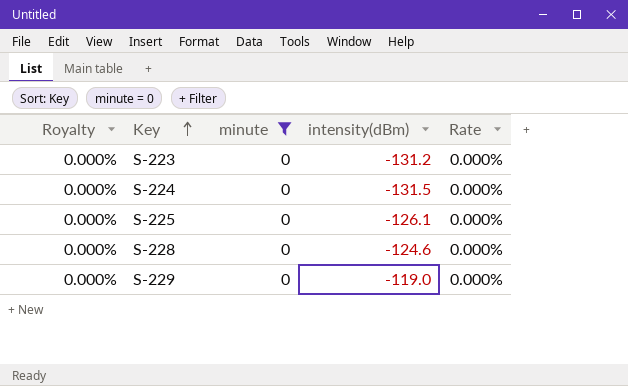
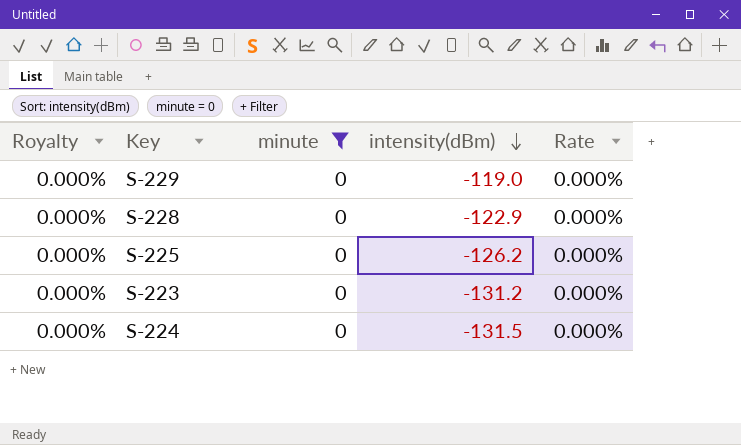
row order: Key ascending -> intensity(dBm) descending
S-228 | intensity(dBm): -124.6 -> -122.9
S-225 | intensity(dBm): -126.1 -> -126.2

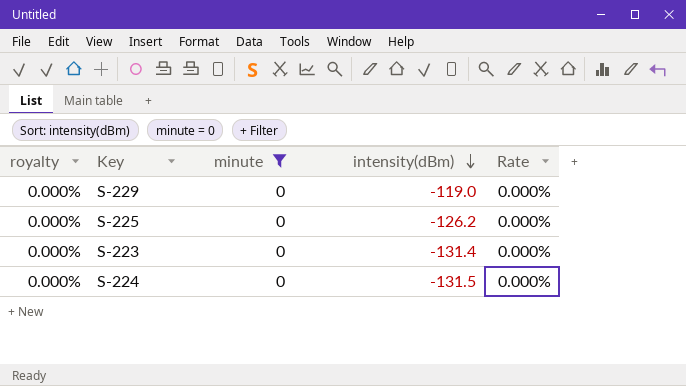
column name: Royalty -> royalty
row S-228: 0.000% | 0 | -122.9 | 0.000% -> none
S-223 | intensity(dBm): -131.2 -> -131.4

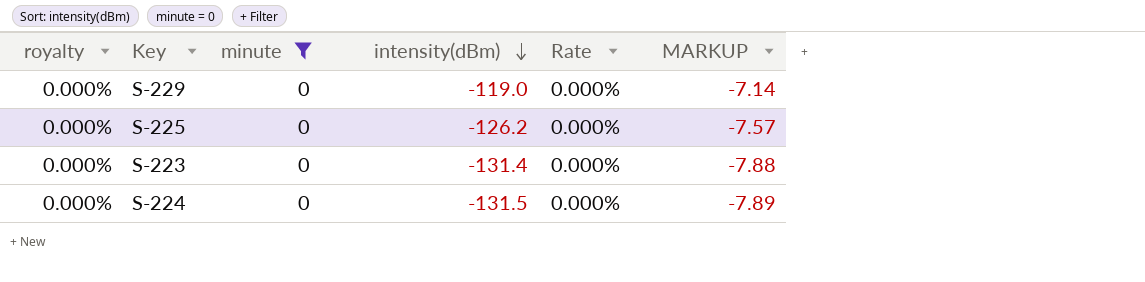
column MARKUP | formula: none -> [intensity(dBm)] * 0.06

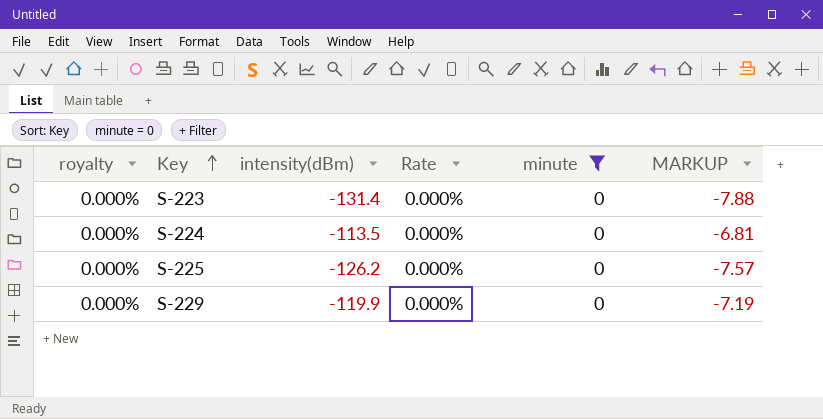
row order: intensity(dBm) descending -> Key ascending
column minute | position: 3 -> 5
S-224 | intensity(dBm): -131.5 -> -113.5
S-224 | MARKUP: -7.89 -> -6.81
S-229 | intensity(dBm): -119.0 -> -119.9
S-229 | MARKUP: -7.14 -> -7.19

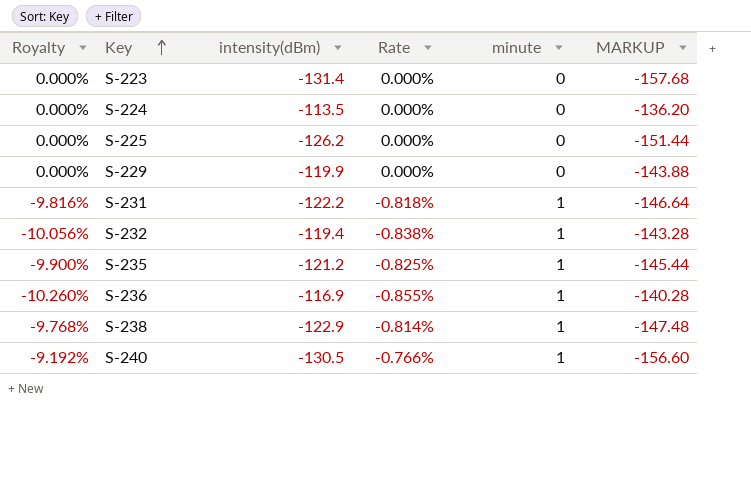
filter: minute = 0 -> none
column name: royalty -> Royalty
column MARKUP | formula: [intensity(dBm)] * 0.06 -> [intensity(dBm)] * 1.2

